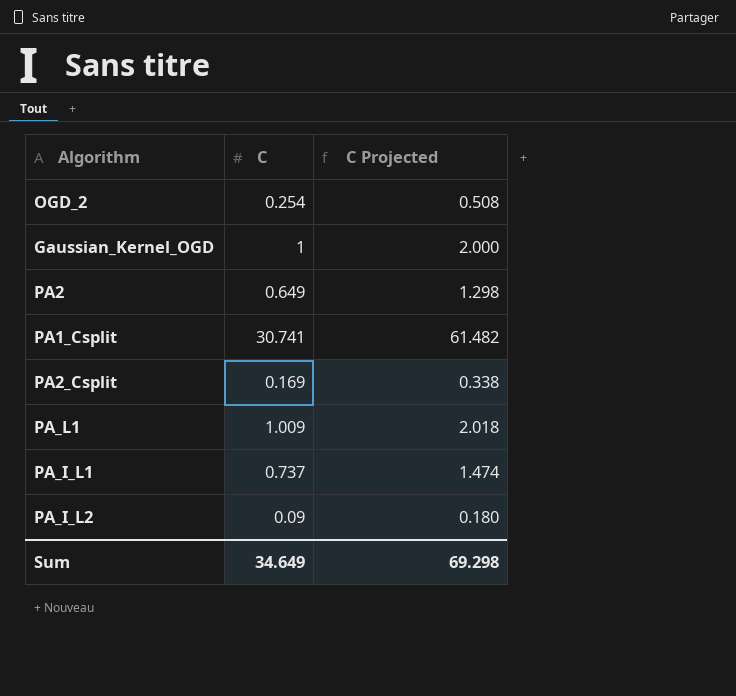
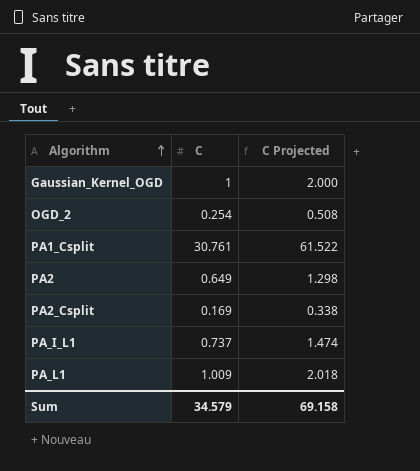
row order: none -> Algorithm ascending
row PA_I_L2: 0.09 | 0.180 -> none
PA1_Csplit | C: 30.741 -> 30.761
PA1_Csplit | C Projected: 61.482 -> 61.522
Sum | C: 34.649 -> 34.579
Sum | C Projected: 69.298 -> 69.158

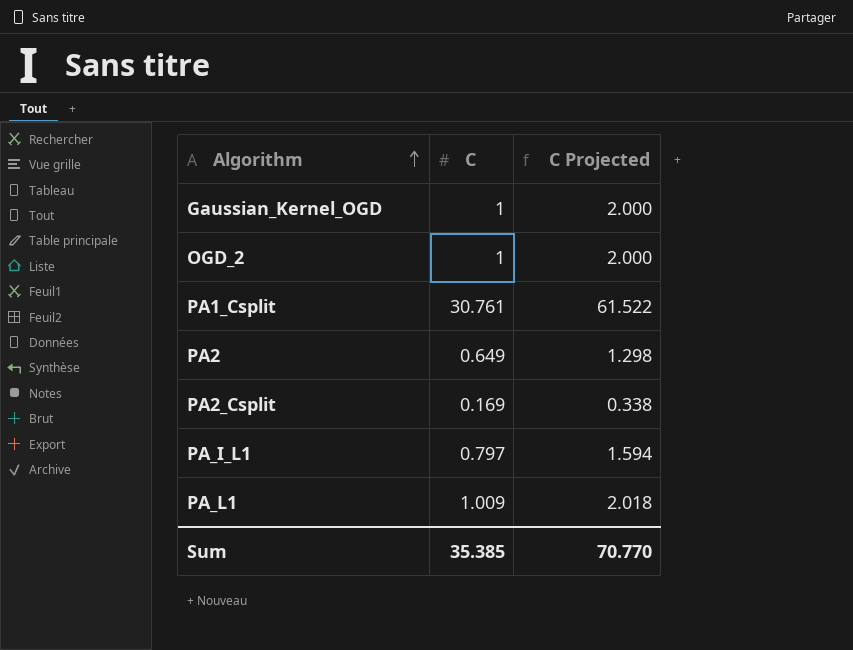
OGD_2 | C: 0.254 -> 1
OGD_2 | C Projected: 0.508 -> 2.000
PA_I_L1 | C: 0.737 -> 0.797
PA_I_L1 | C Projected: 1.474 -> 1.594
Sum | C: 34.579 -> 35.385
Sum | C Projected: 69.158 -> 70.770

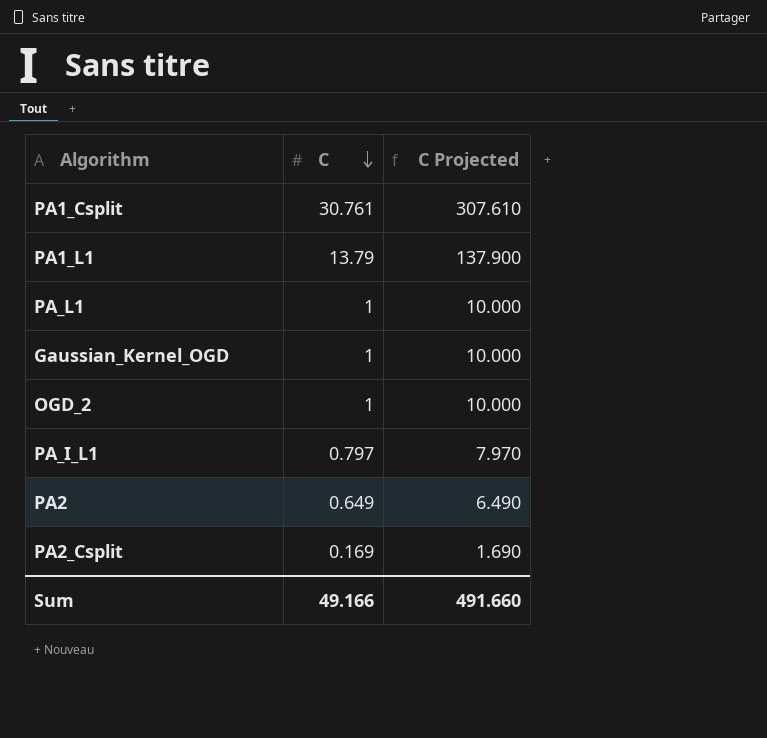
row order: Algorithm ascending -> C descending
column C Projected | formula: [C] * 2 -> [C] * 10
row PA1_L1: none -> 13.79 | 137.900
PA_L1 | C: 1.009 -> 1
Sum | C: 35.385 -> 49.166
Sum | C Projected: 70.770 -> 491.660

